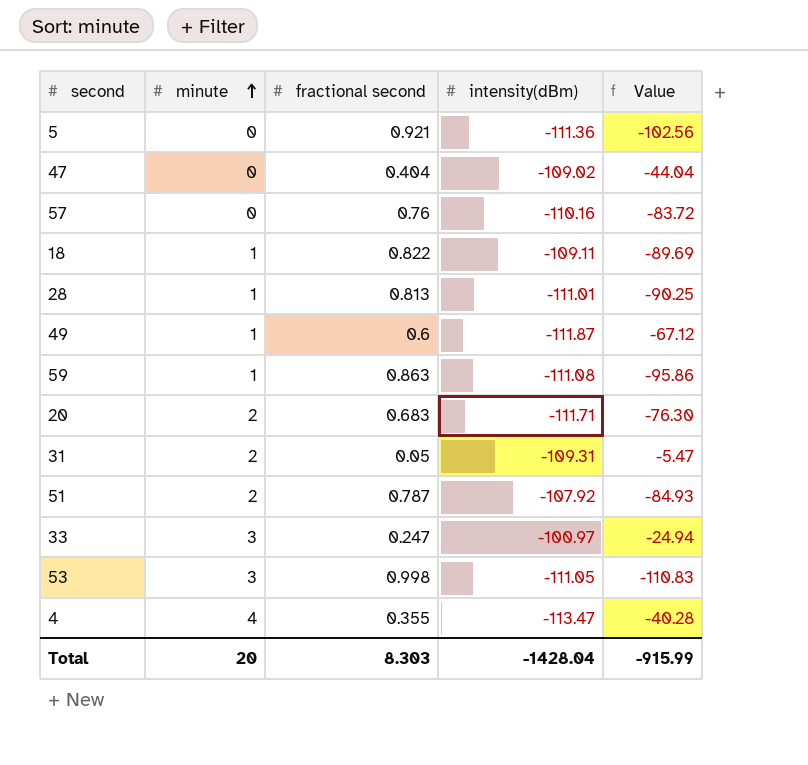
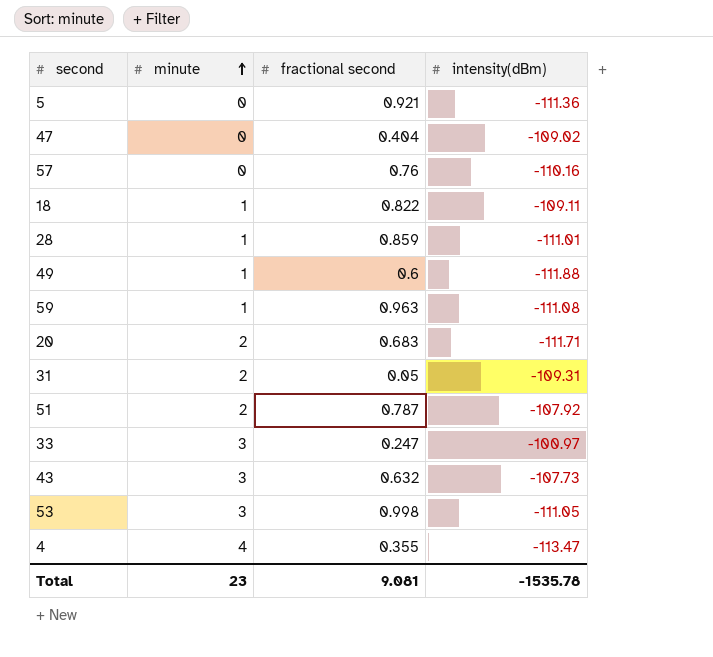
column Value | formula: [fractional second] * [intensity(dBm)] -> none
28 | fractional second: 0.813 -> 0.859
49 | intensity(dBm): -111.87 -> -111.88
59 | fractional second: 0.863 -> 0.963
row 43: none -> 3 | 0.632 | -107.73
Total | minute: 20 -> 23
Total | fractional second: 8.303 -> 9.081
Total | intensity(dBm): -1428.04 -> -1535.78

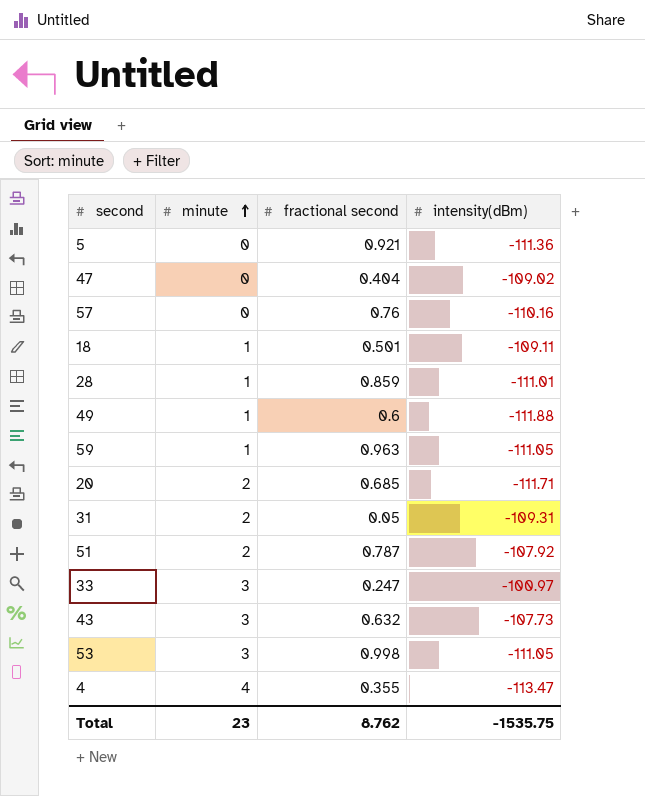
18 | fractional second: 0.822 -> 0.501
59 | intensity(dBm): -111.08 -> -111.05
20 | fractional second: 0.683 -> 0.685
Total | fractional second: 9.081 -> 8.762
Total | intensity(dBm): -1535.78 -> -1535.75

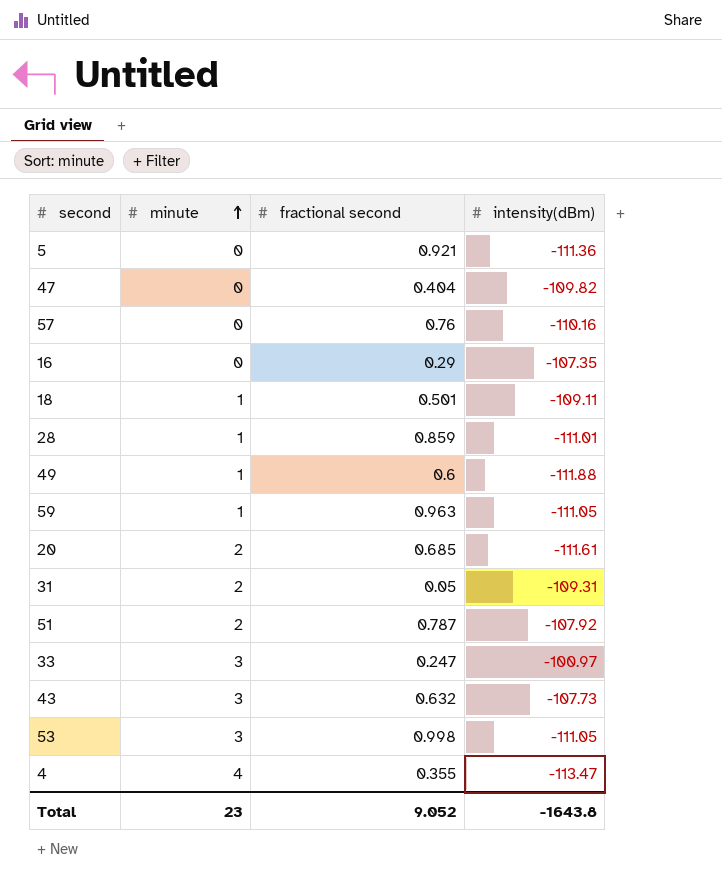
47 | intensity(dBm): -109.02 -> -109.82
row 16: none -> 0 | 0.29 | -107.35
20 | intensity(dBm): -111.71 -> -111.61
Total | fractional second: 8.762 -> 9.052
Total | intensity(dBm): -1535.75 -> -1643.8

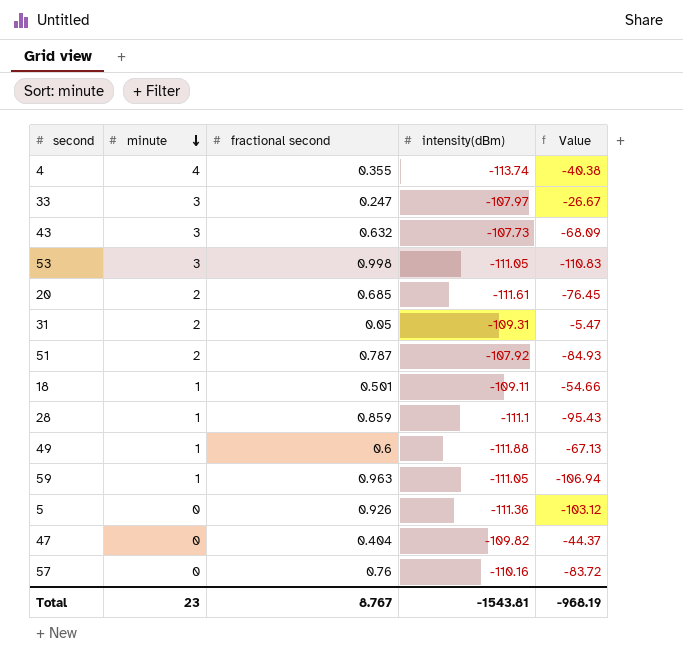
row order: minute ascending -> minute descending
column Value | formula: none -> [fractional second] * [intensity(dBm)]
row 16: 0 | 0.29 | -107.35 -> none
4 | intensity(dBm): -113.47 -> -113.74
33 | intensity(dBm): -100.97 -> -107.97
28 | intensity(dBm): -111.01 -> -111.1
5 | fractional second: 0.921 -> 0.926
Total | fractional second: 9.052 -> 8.767
Total | intensity(dBm): -1643.8 -> -1543.81

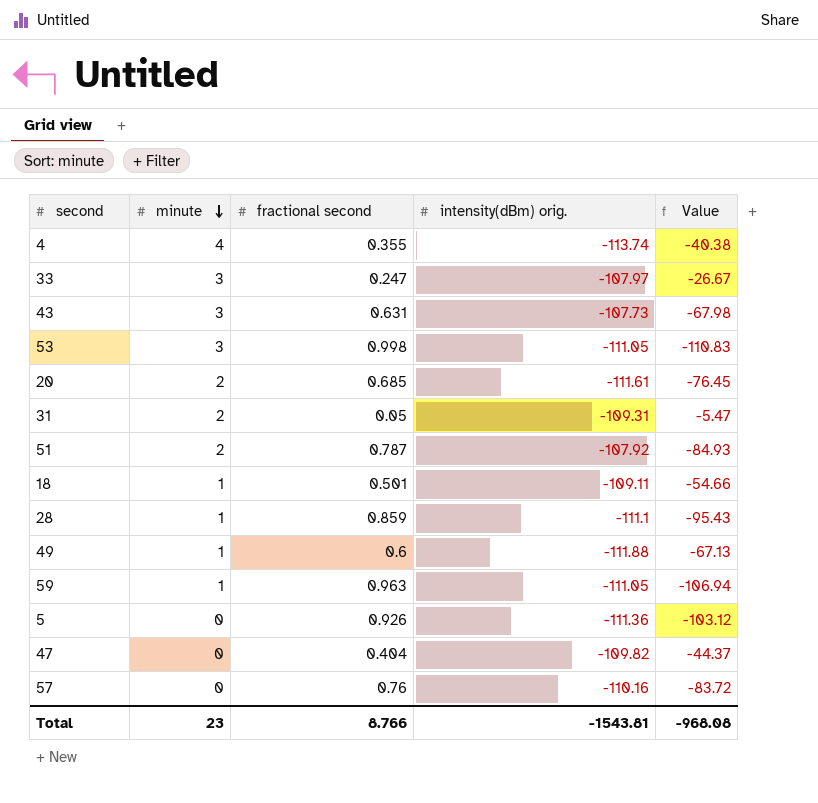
column name: intensity(dBm) -> intensity(dBm) orig.
43 | fractional second: 0.632 -> 0.631
43 | Value: -68.09 -> -67.98
Total | fractional second: 8.767 -> 8.766
Total | Value: -968.19 -> -968.08

